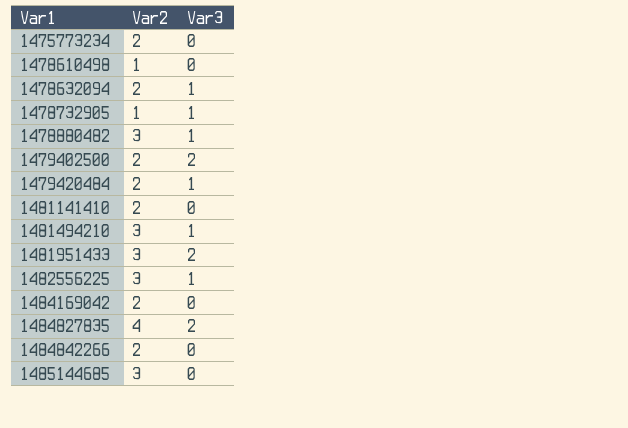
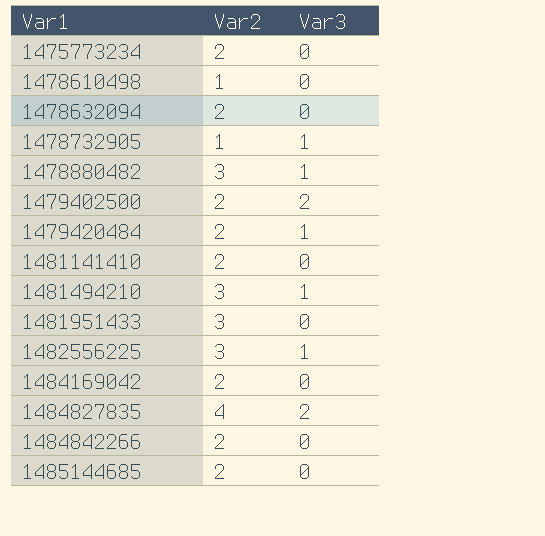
1478632094 | Var3: 1 -> 0
1481951433 | Var3: 2 -> 0
1485144685 | Var2: 3 -> 2

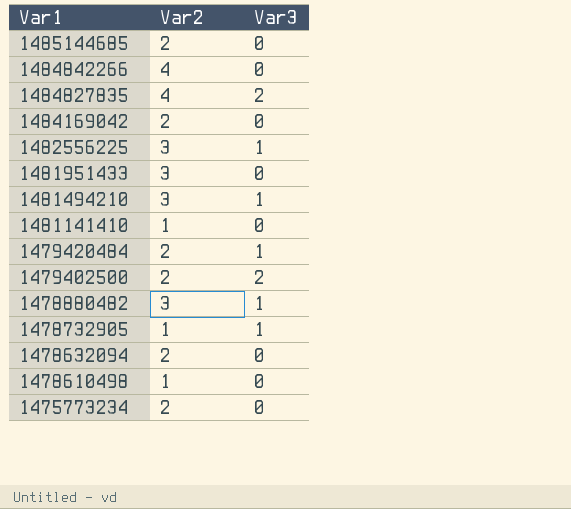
row order: Var1 ascending -> Var1 descending
1484842266 | Var2: 2 -> 4
1481141410 | Var2: 2 -> 1

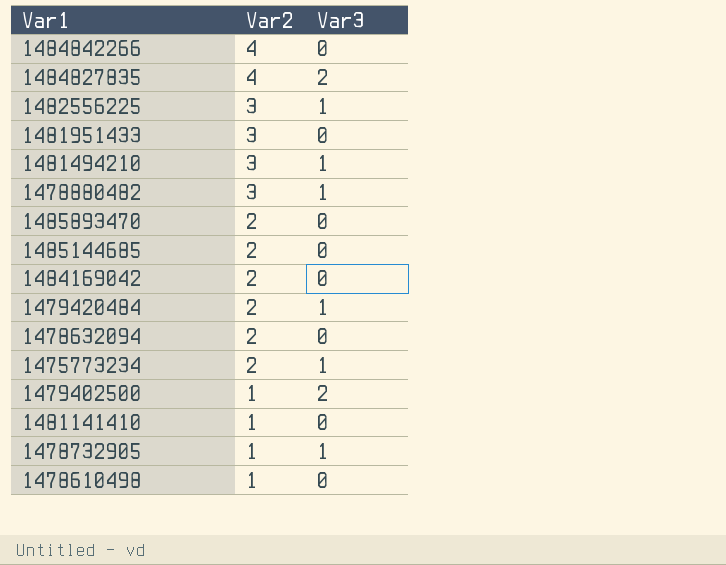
row order: Var1 descending -> Var2 descending
row 1485893470: none -> 2 | 0
1475773234 | Var3: 0 -> 1
1479402500 | Var2: 2 -> 1

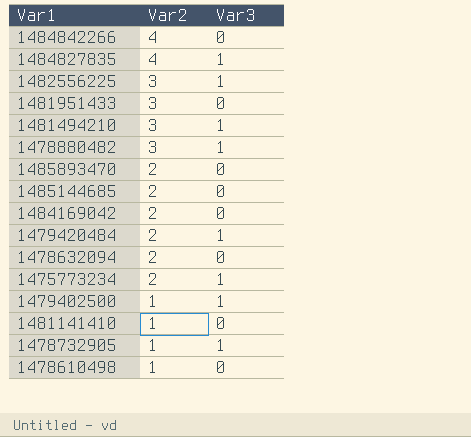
1484827835 | Var3: 2 -> 1
1479402500 | Var3: 2 -> 1

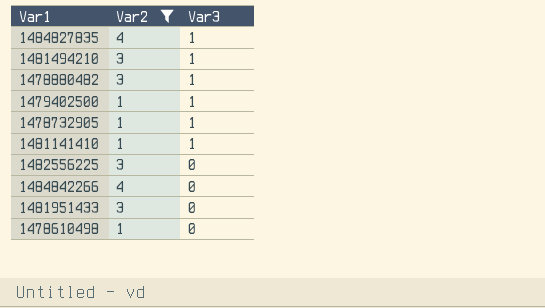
filter: none -> Var2 != 2
row order: Var2 descending -> Var3 descending
1481141410 | Var3: 0 -> 1
1482556225 | Var3: 1 -> 0

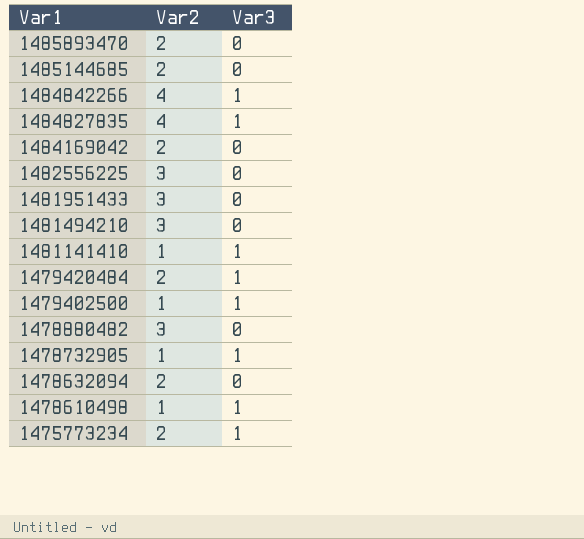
filter: Var2 != 2 -> none
row order: Var3 descending -> Var1 descending
1484842266 | Var3: 0 -> 1
1481494210 | Var3: 1 -> 0
1478880482 | Var3: 1 -> 0
1478610498 | Var3: 0 -> 1

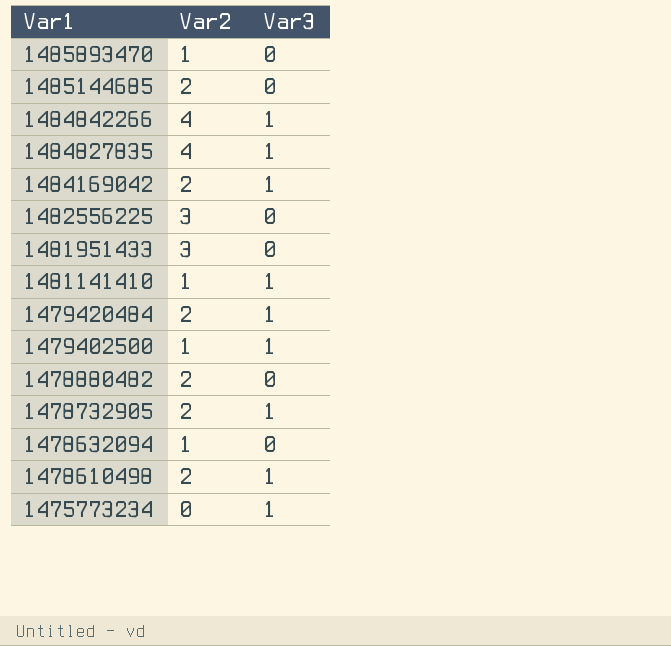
row 1481494210: 3 | 0 -> none
1485893470 | Var2: 2 -> 1
1484169042 | Var3: 0 -> 1
1478880482 | Var2: 3 -> 2
1478732905 | Var2: 1 -> 2
1478632094 | Var2: 2 -> 1
1478610498 | Var2: 1 -> 2
1475773234 | Var2: 2 -> 0

